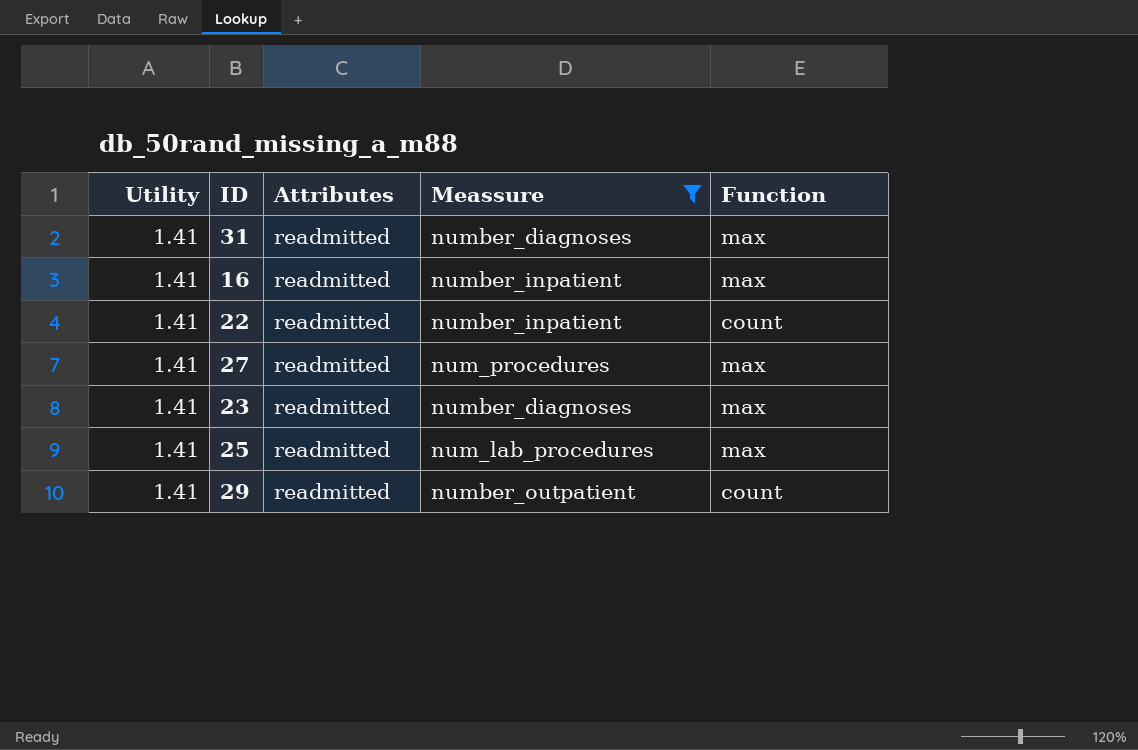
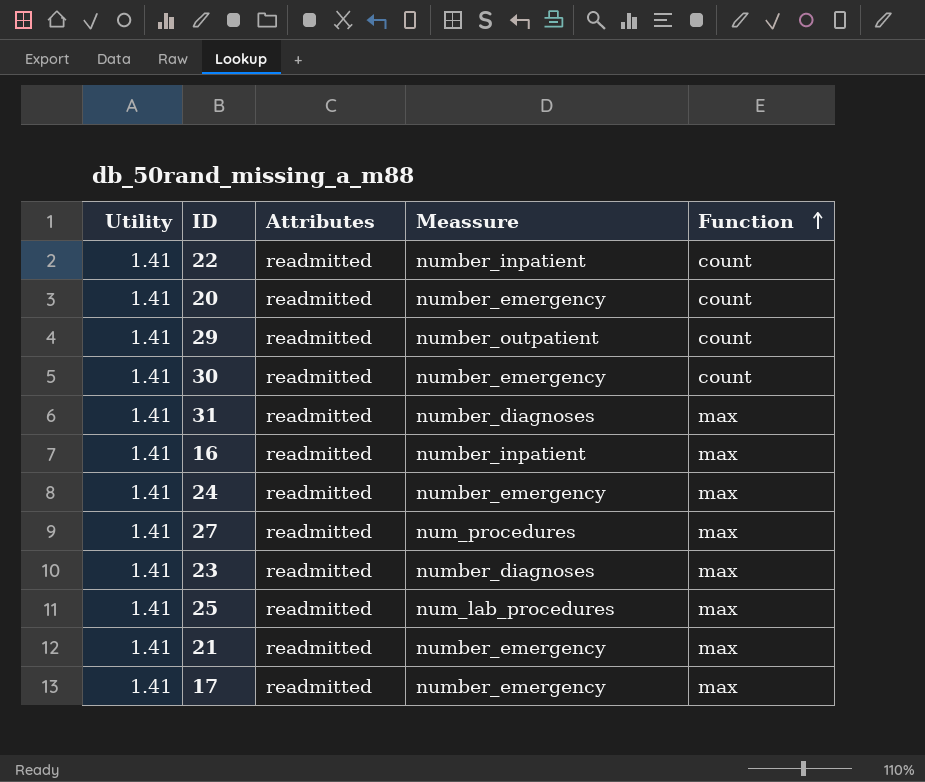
filter: Meassure != number_emergency -> none
row order: none -> Function ascending

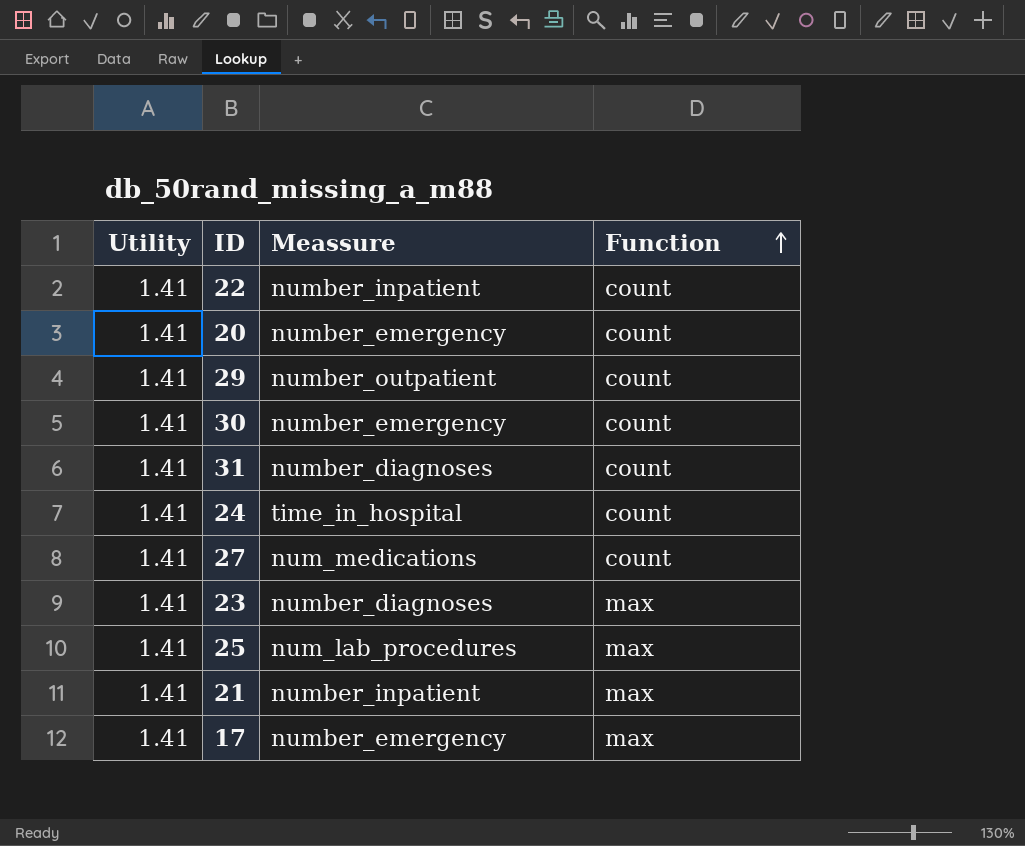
column Attributes | position: 3 -> none
row 16: 1.41 | readmitted | number_inpatient | max -> none
31 | Function: max -> count
24 | Meassure: number_emergency -> time_in_hospital
24 | Function: max -> count
27 | Meassure: num_procedures -> num_medications
27 | Function: max -> count
21 | Meassure: number_emergency -> number_inpatient

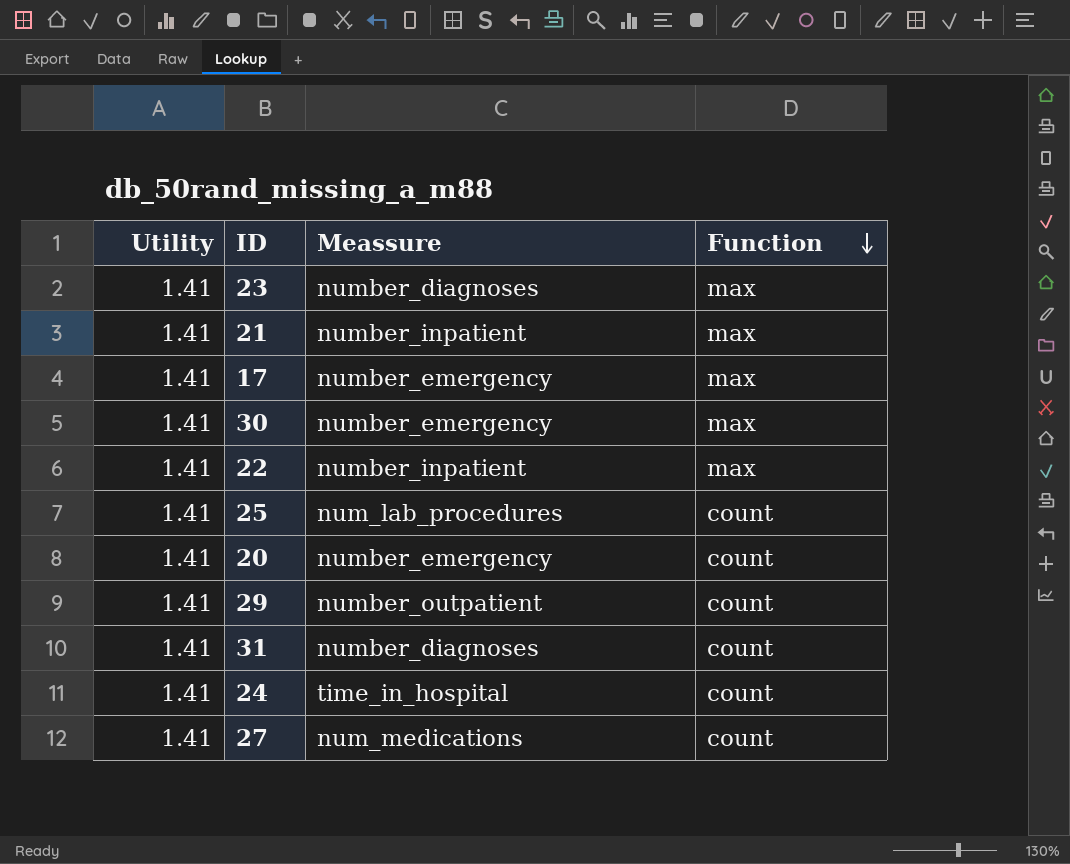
row order: Function ascending -> Function descending
30 | Function: count -> max
22 | Function: count -> max
25 | Function: max -> count

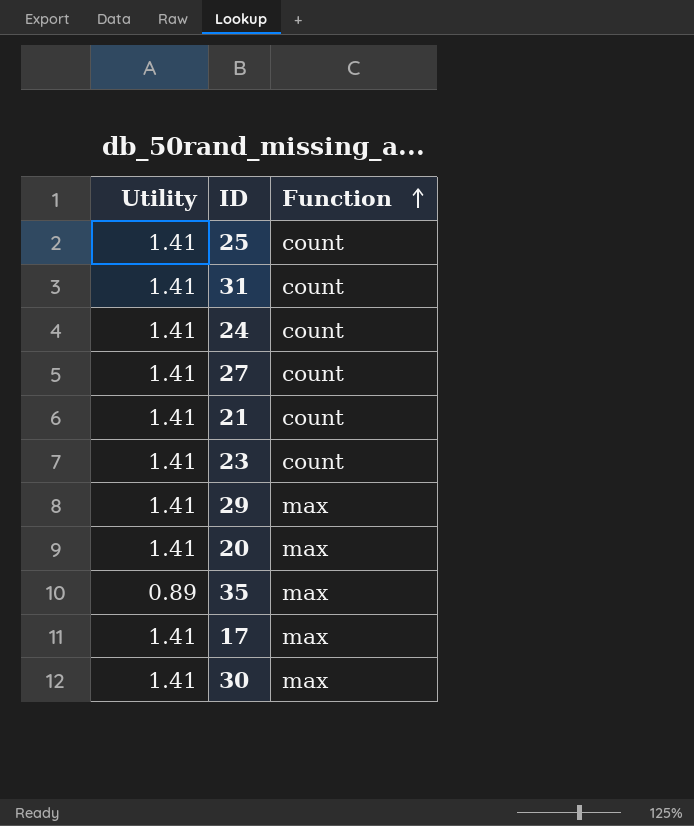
row order: Function descending -> Function ascending
column Meassure | position: 3 -> none
row 22: 1.41 | number_inpatient | max -> none
21 | Function: max -> count
23 | Function: max -> count
29 | Function: count -> max
20 | Function: count -> max
row 35: none -> 0.89 | max

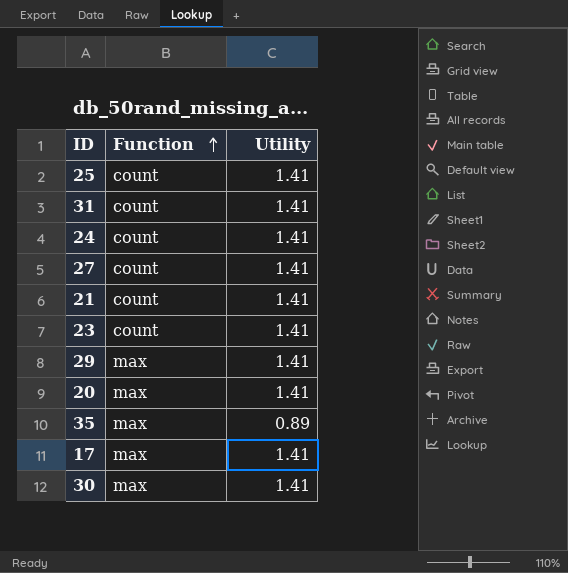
column Utility | position: 1 -> 3

